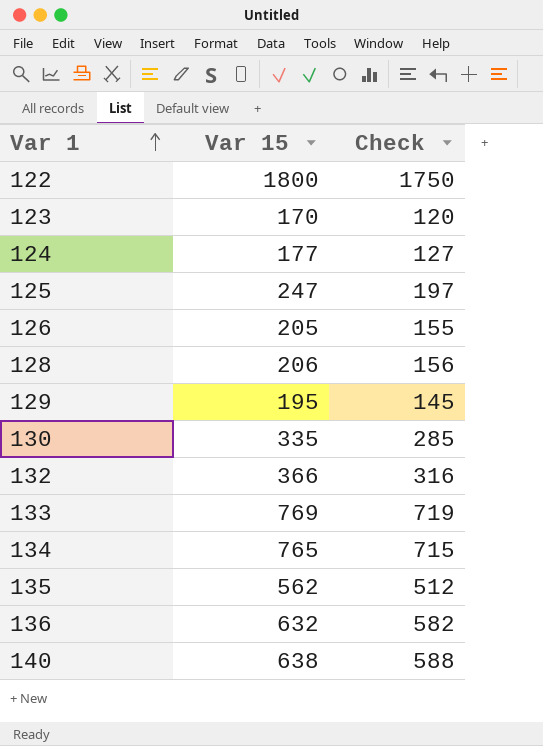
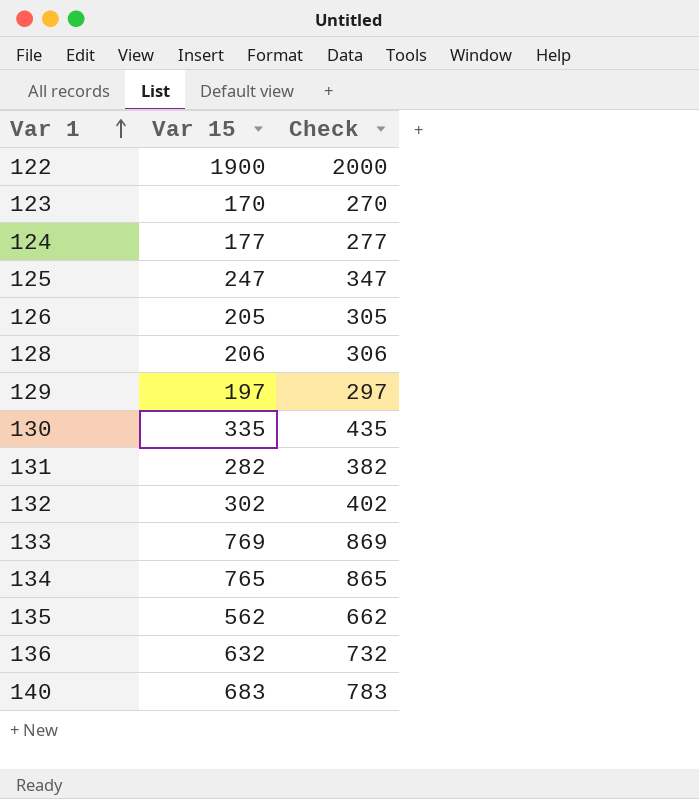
column Check | formula: [Var 15] - 50 -> [Var 15] + 100
122 | Var 15: 1800 -> 1900
129 | Var 15: 195 -> 197
row 131: none -> 282 | 382
132 | Var 15: 366 -> 302
140 | Var 15: 638 -> 683

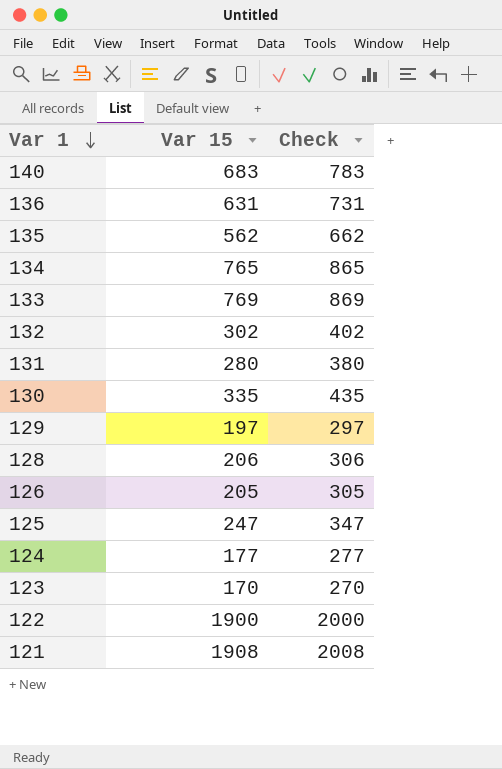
row order: Var 1 ascending -> Var 1 descending
136 | Var 15: 632 -> 631
136 | Check: 732 -> 731
131 | Var 15: 282 -> 280
131 | Check: 382 -> 380
row 121: none -> 1908 | 2008

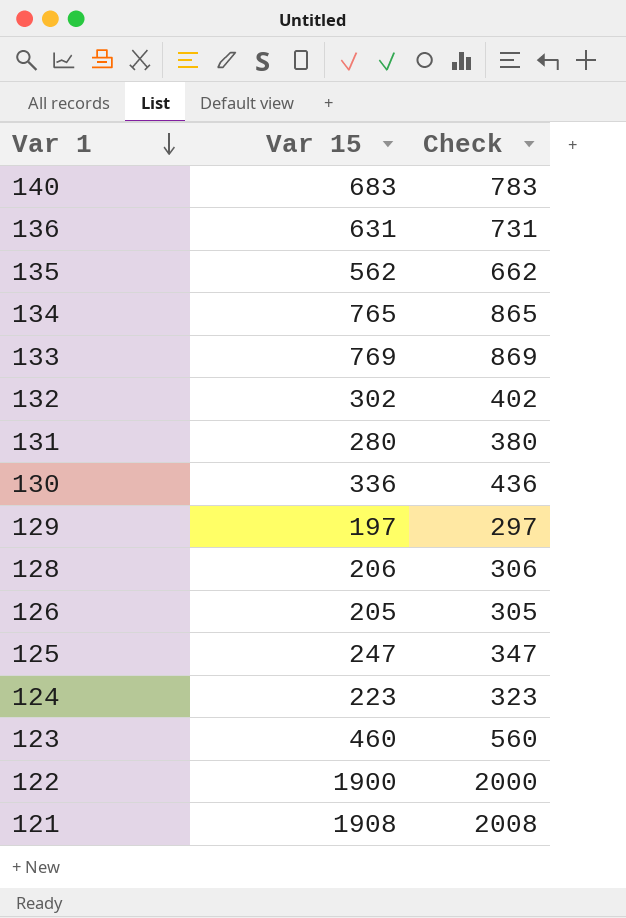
130 | Var 15: 335 -> 336
130 | Check: 435 -> 436
124 | Var 15: 177 -> 223
124 | Check: 277 -> 323
123 | Var 15: 170 -> 460
123 | Check: 270 -> 560

